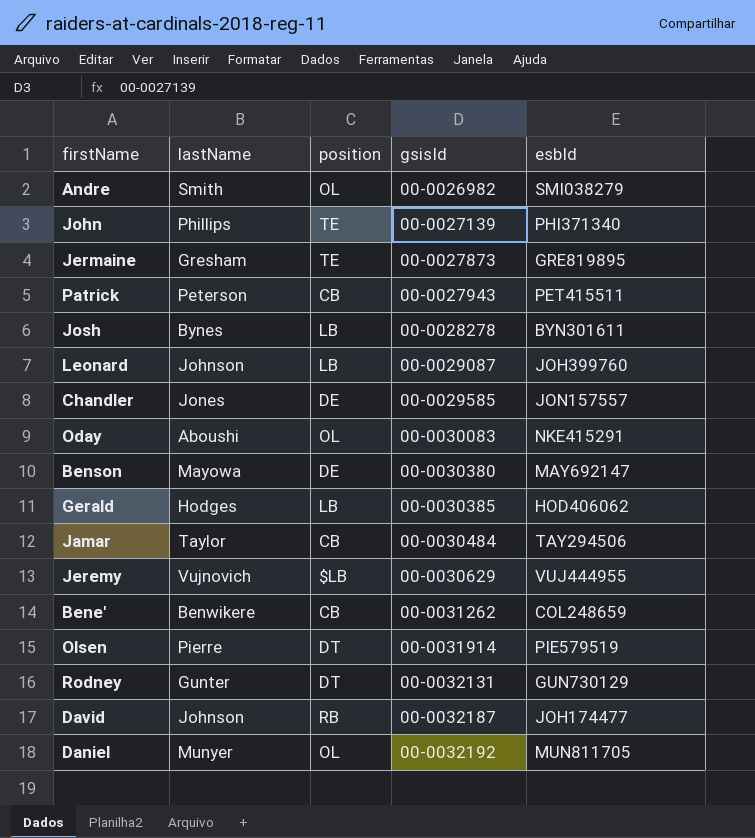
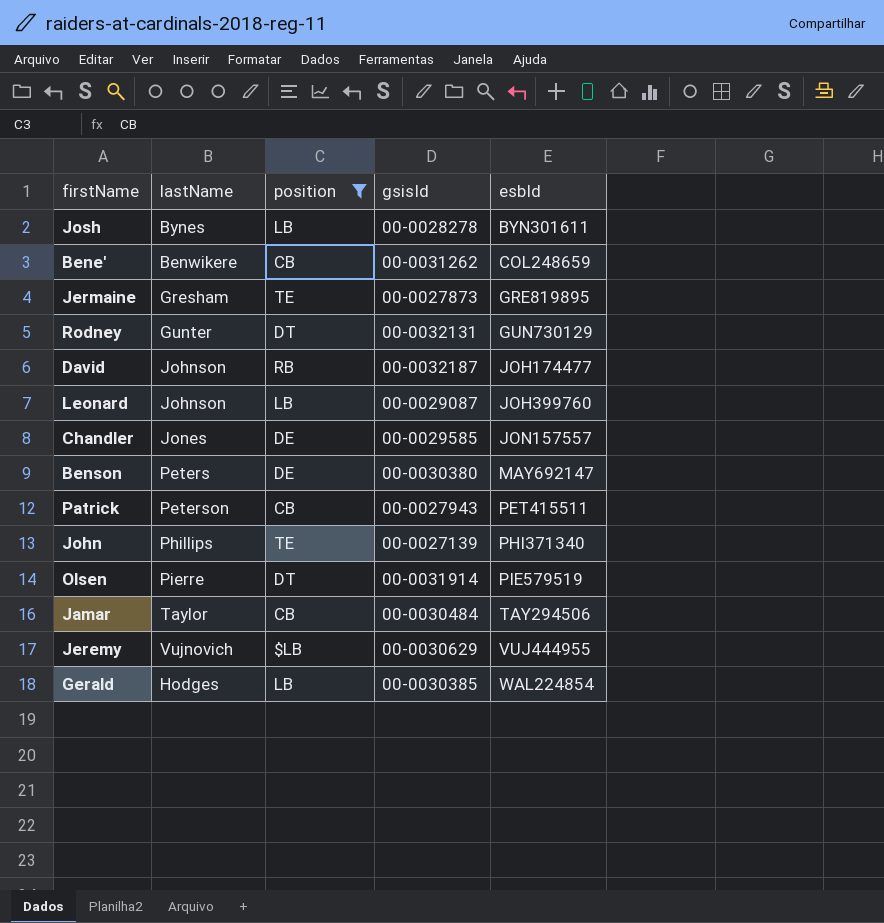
filter: none -> position != OL
row order: gsisId ascending -> esbId ascending
Benson | lastName: Mayowa -> Peters
Gerald | esbId: HOD406062 -> WAL224854

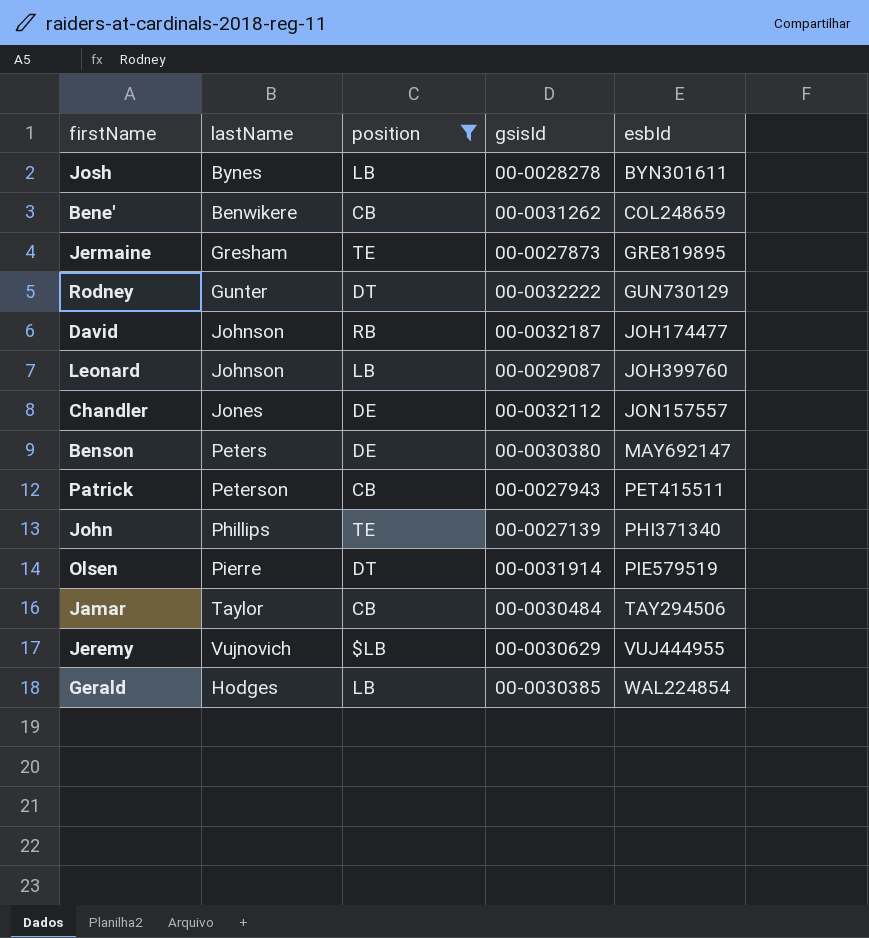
Rodney | gsisId: 00-0032131 -> 00-0032222
Chandler | gsisId: 00-0029585 -> 00-0032112

